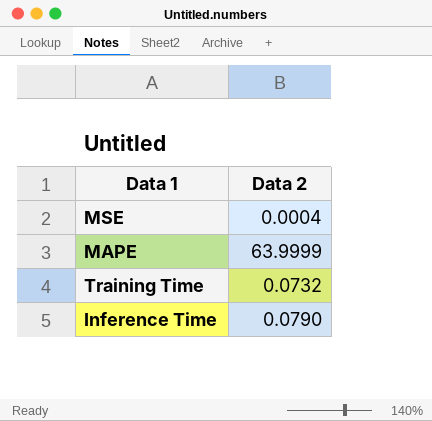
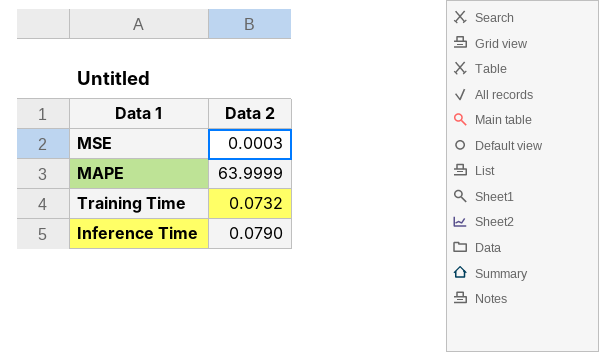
MSE | Data 2: 0.0004 -> 0.0003

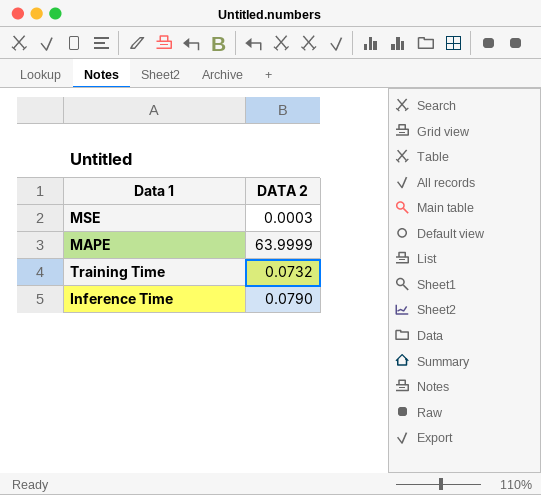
column name: Data 2 -> DATA 2

